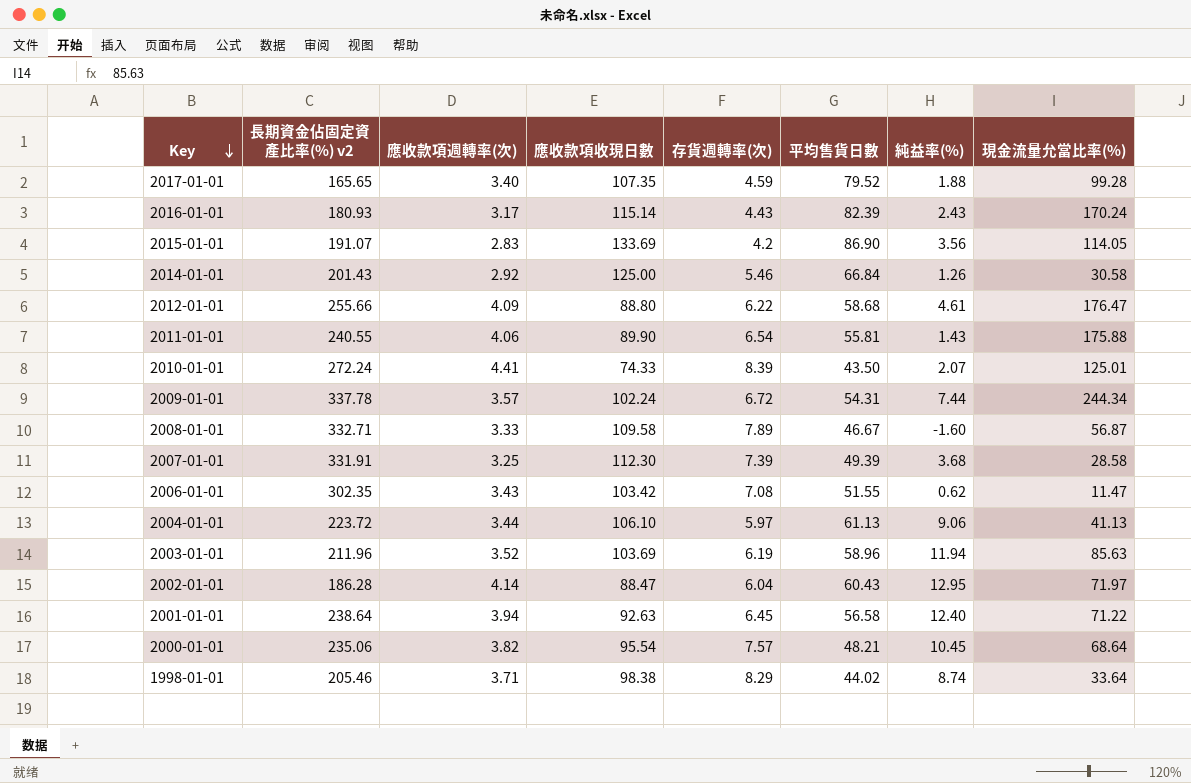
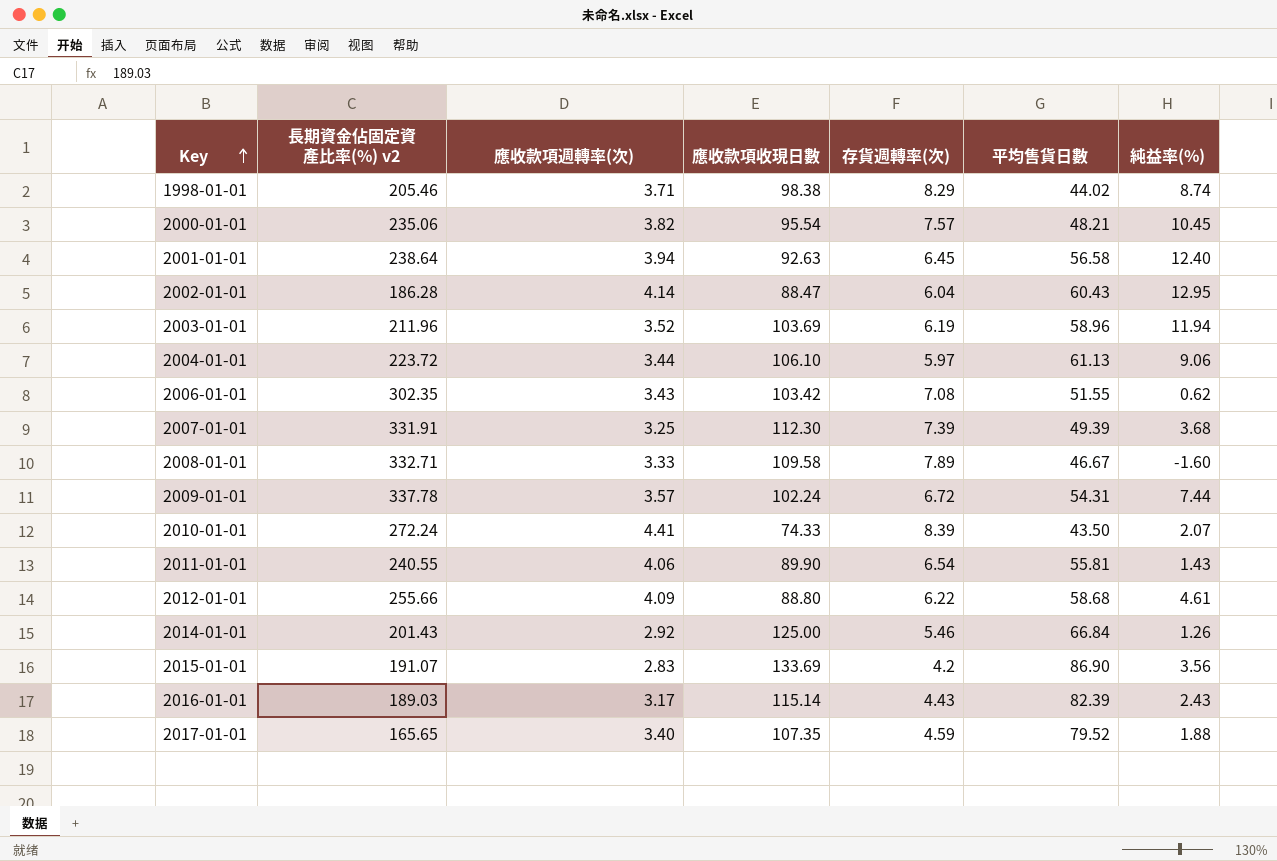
row order: Key descending -> Key ascending
column 現金流量允當比率(%) | position: 8 -> none
2016-01-01 | 長期資金佔固定資產比率(%) v2: 180.93 -> 189.03

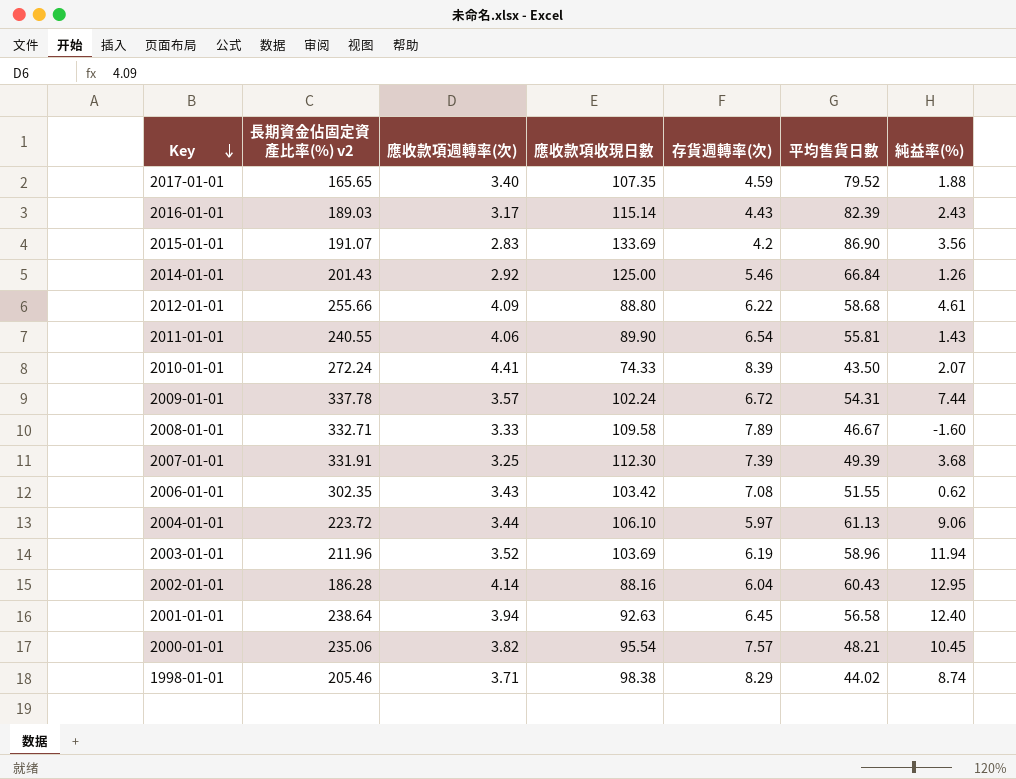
row order: Key ascending -> Key descending
2002-01-01 | 應收款項收現日數: 88.47 -> 88.16

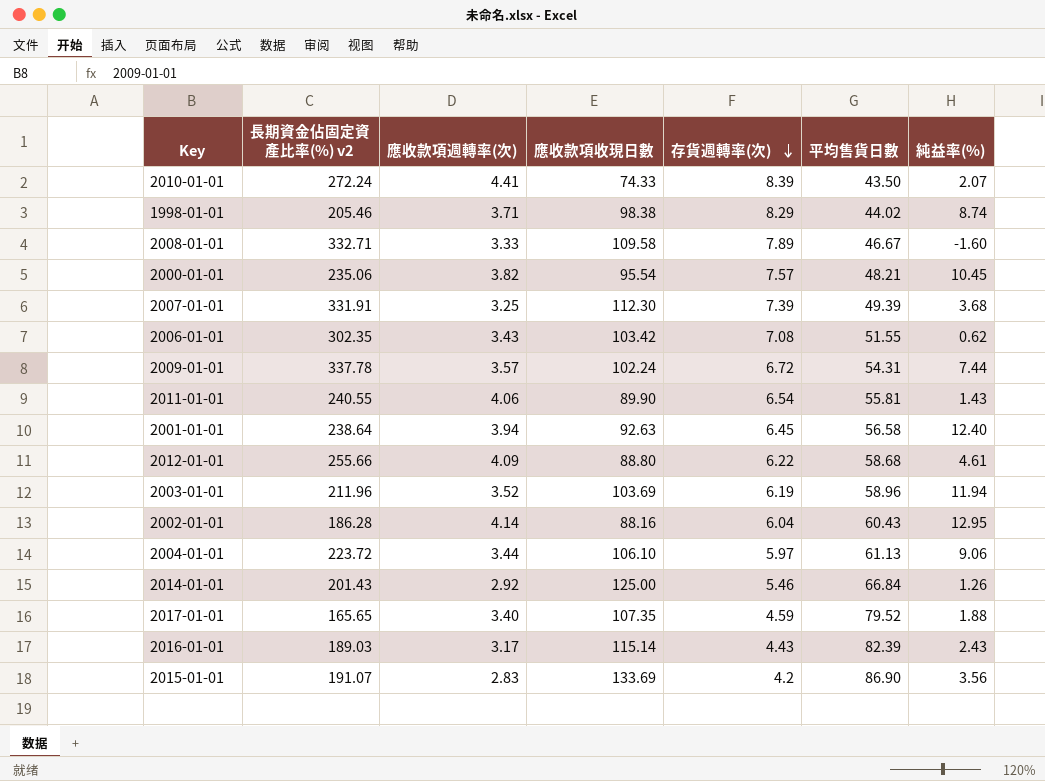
row order: Key descending -> 存貨週轉率(次) descending

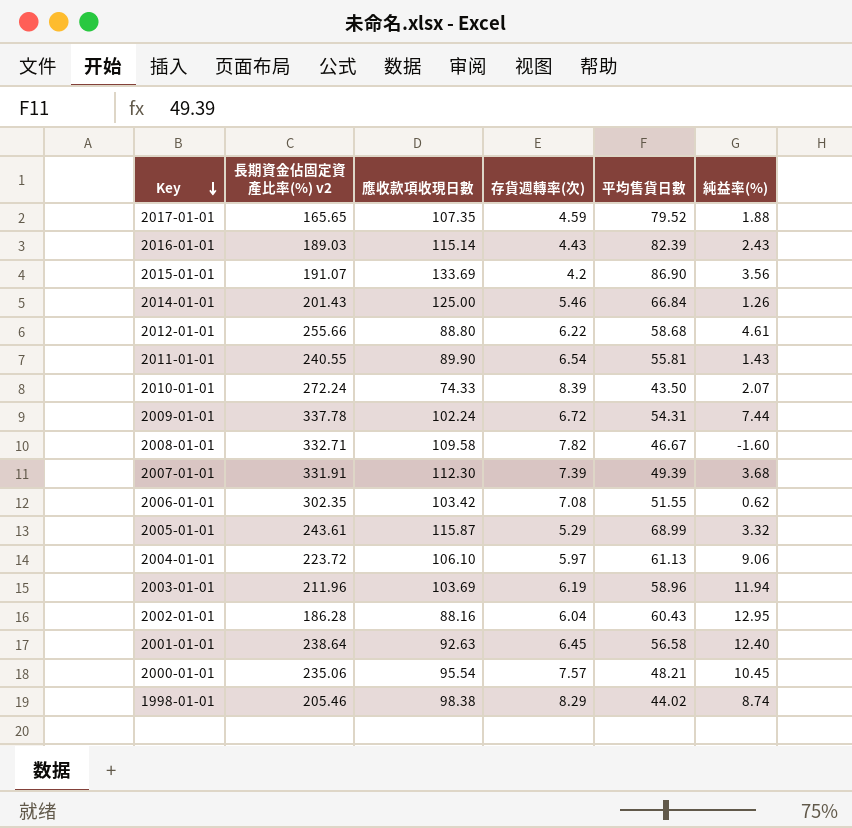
row order: 存貨週轉率(次) descending -> Key descending
column 應收款項週轉率(次) | position: 3 -> none
2008-01-01 | 存貨週轉率(次): 7.89 -> 7.82
row 2005-01-01: none -> 243.61 | 115.87 | 5.29 | 68.99 | 3.32

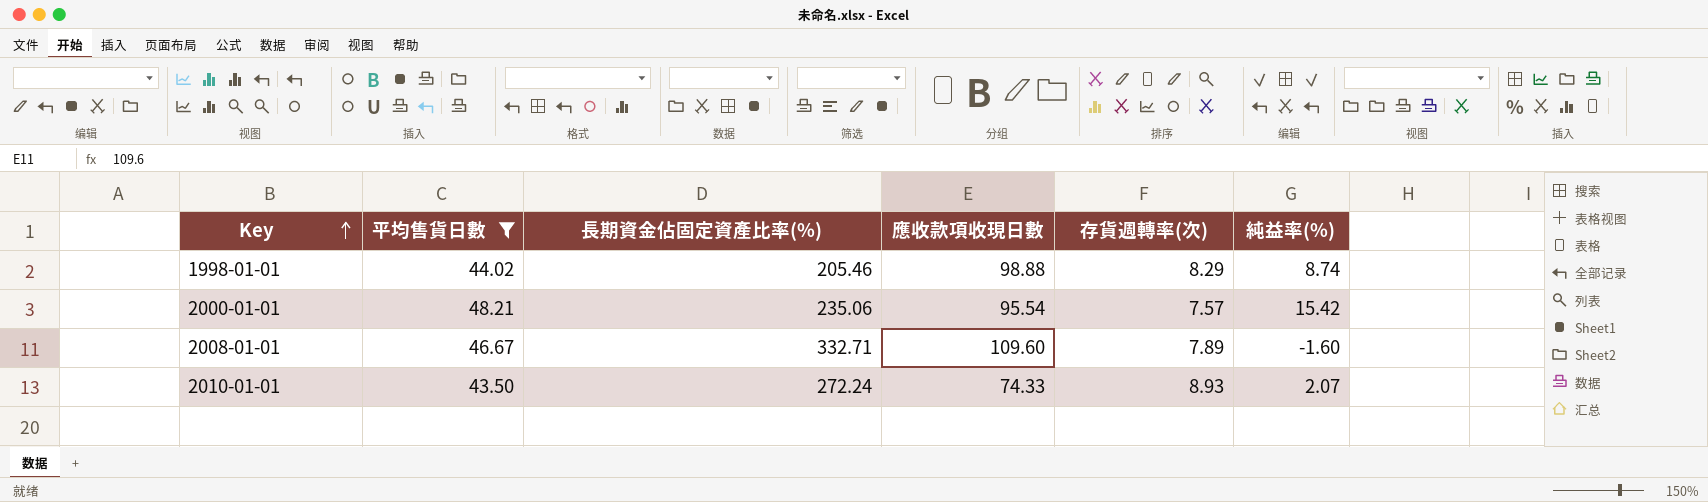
filter: none -> 平均售貨日數 <= 48.21
row order: Key descending -> Key ascending
column 平均售貨日數 | position: 5 -> 2
column name: 長期資金佔固定資產比率(%) v2 -> 長期資金佔固定資產比率(%)
1998-01-01 | 應收款項收現日數: 98.38 -> 98.88
2000-01-01 | 純益率(%): 10.45 -> 15.42
2008-01-01 | 應收款項收現日數: 109.58 -> 109.60
2008-01-01 | 存貨週轉率(次): 7.82 -> 7.89
2010-01-01 | 存貨週轉率(次): 8.39 -> 8.93

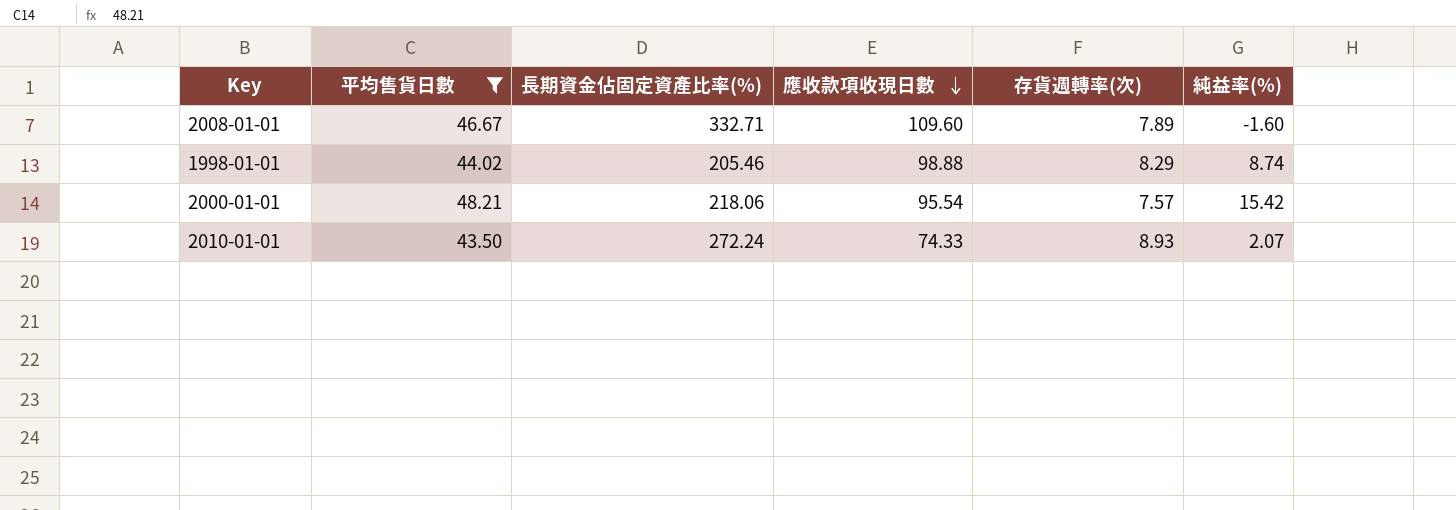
row order: Key ascending -> 應收款項收現日數 descending
2000-01-01 | 長期資金佔固定資產比率(%): 235.06 -> 218.06

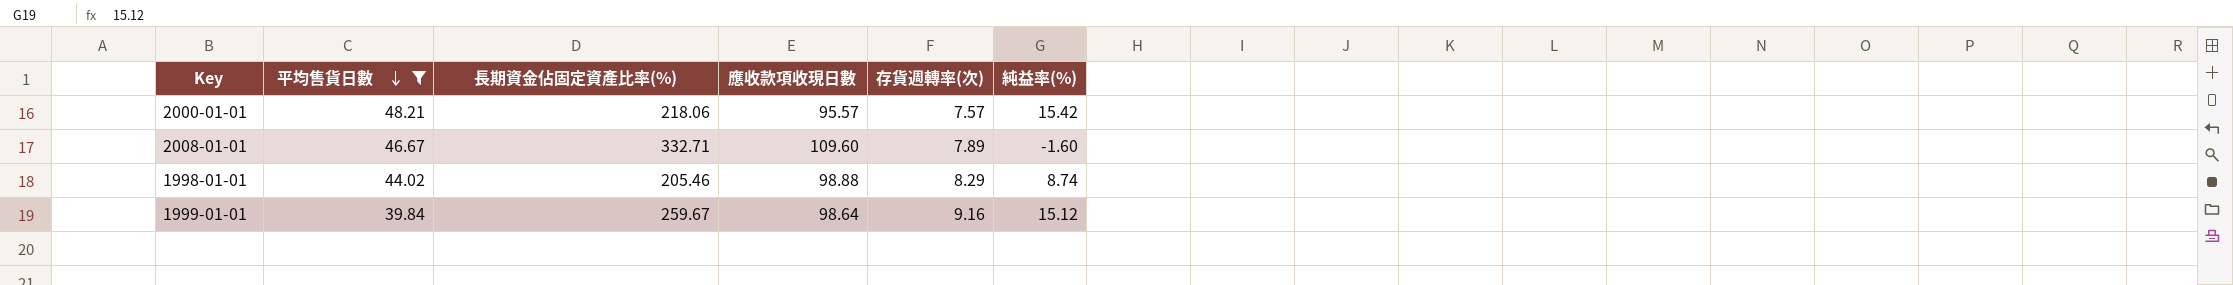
row order: 應收款項收現日數 descending -> 平均售貨日數 descending
row 2010-01-01: 43.50 | 272.24 | 74.33 | 8.93 | 2.07 -> none
2000-01-01 | 應收款項收現日數: 95.54 -> 95.57
row 1999-01-01: none -> 39.84 | 259.67 | 98.64 | 9.16 | 15.12

